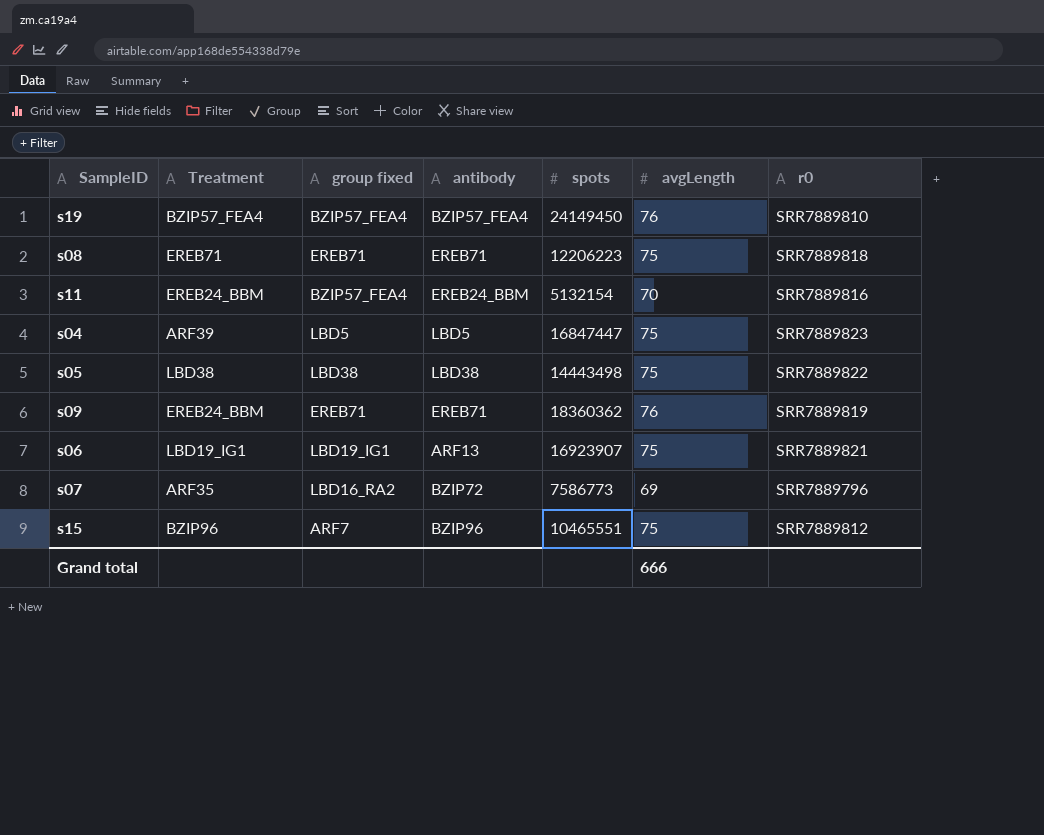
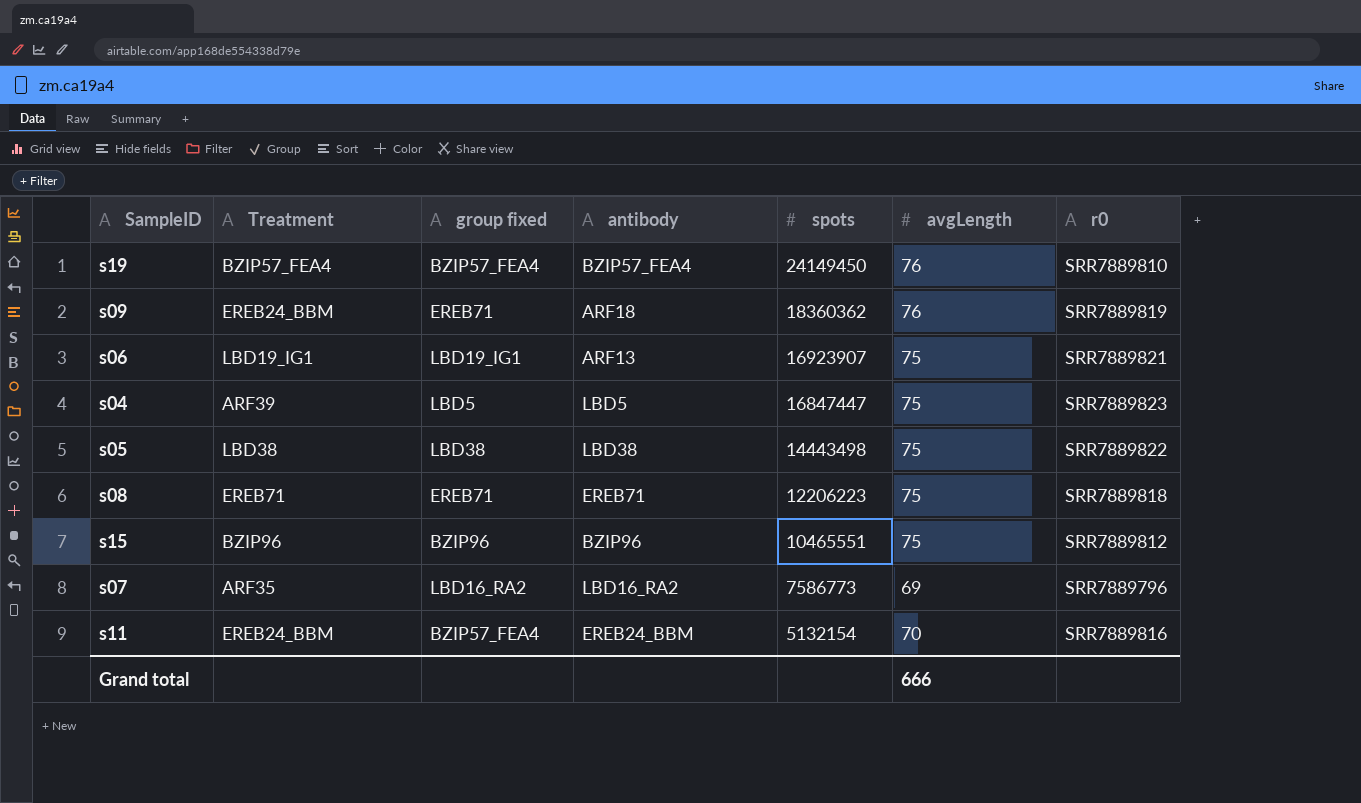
row order: none -> spots descending
s09 | antibody: EREB71 -> ARF18
s15 | group fixed: ARF7 -> BZIP96
s07 | antibody: BZIP72 -> LBD16_RA2

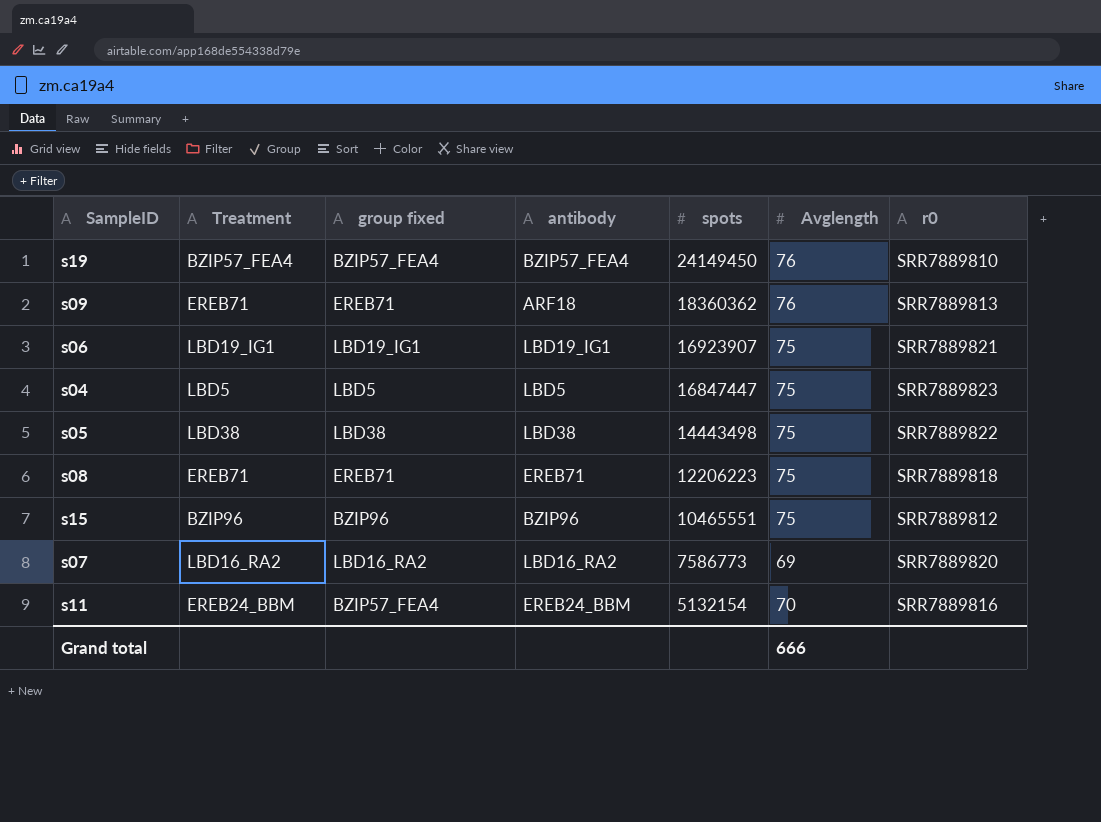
column name: avgLength -> Avglength
s09 | Treatment: EREB24_BBM -> EREB71
s09 | r0: SRR7889819 -> SRR7889813
s06 | antibody: ARF13 -> LBD19_IG1
s04 | Treatment: ARF39 -> LBD5
s07 | Treatment: ARF35 -> LBD16_RA2
s07 | r0: SRR7889796 -> SRR7889820

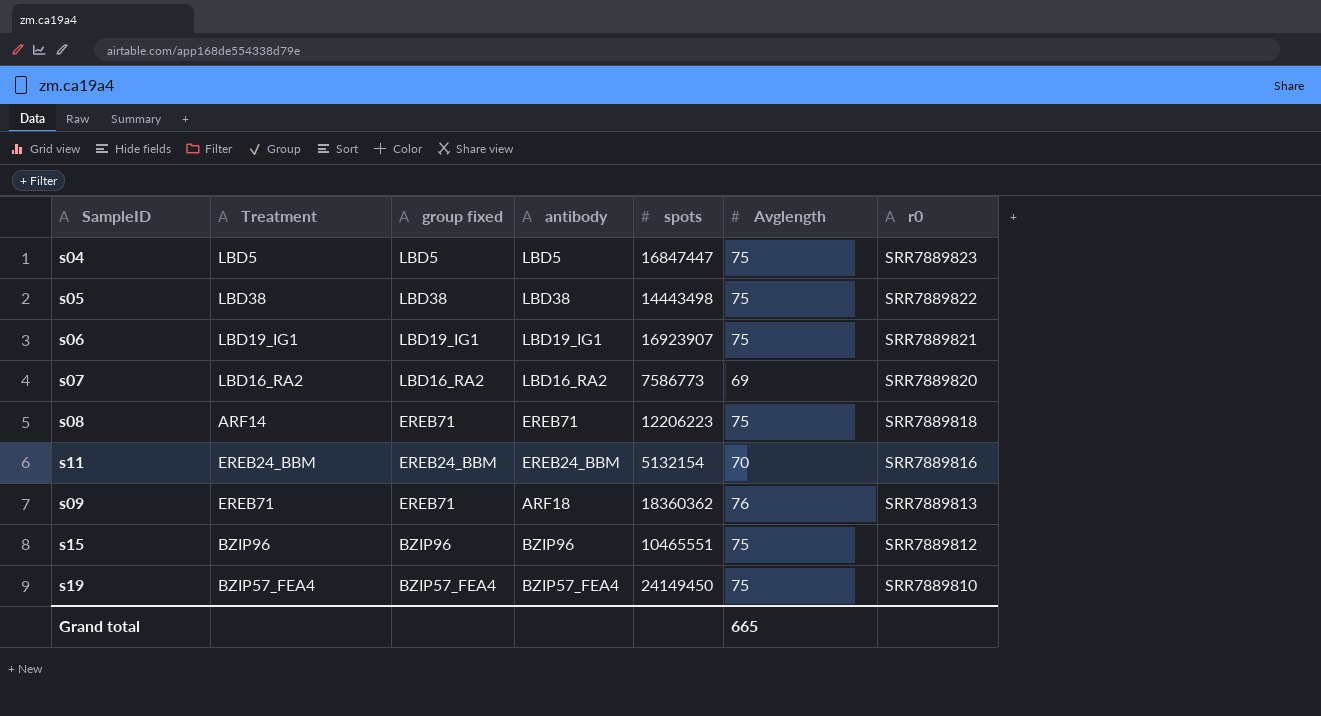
row order: spots descending -> r0 descending
s08 | Treatment: EREB71 -> ARF14
s11 | group fixed: BZIP57_FEA4 -> EREB24_BBM
s19 | Avglength: 76 -> 75
Grand total | Avglength: 666 -> 665

